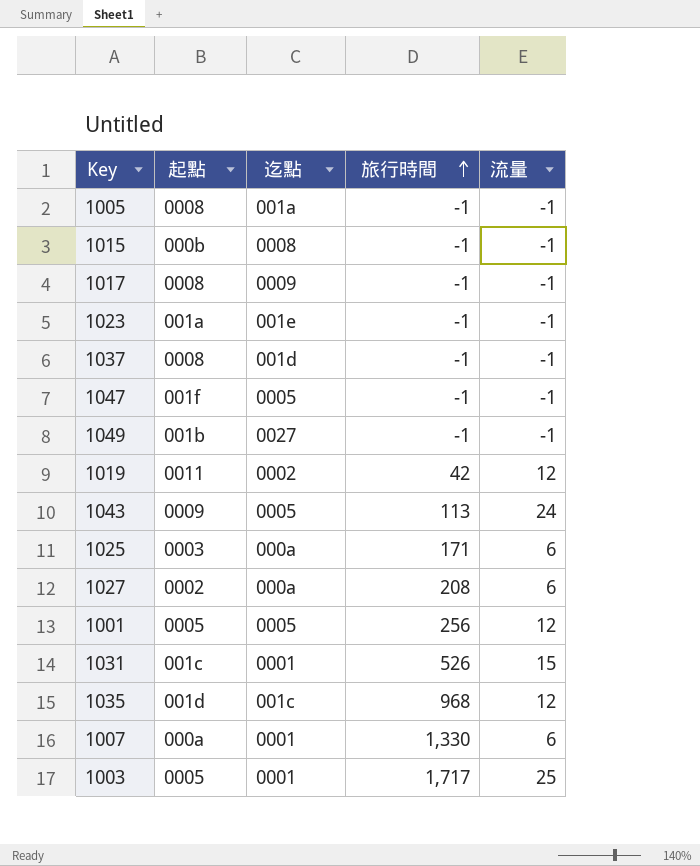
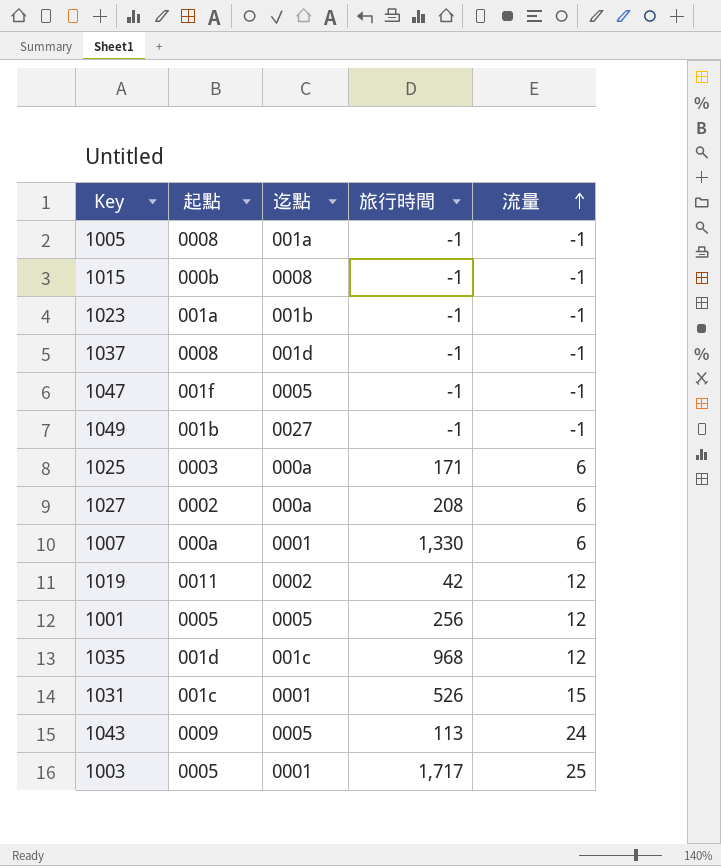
row order: 旅行時間 ascending -> 流量 ascending
row 1017: 0008 | 0009 | -1 | -1 -> none
1023 | 迄點: 001e -> 001b

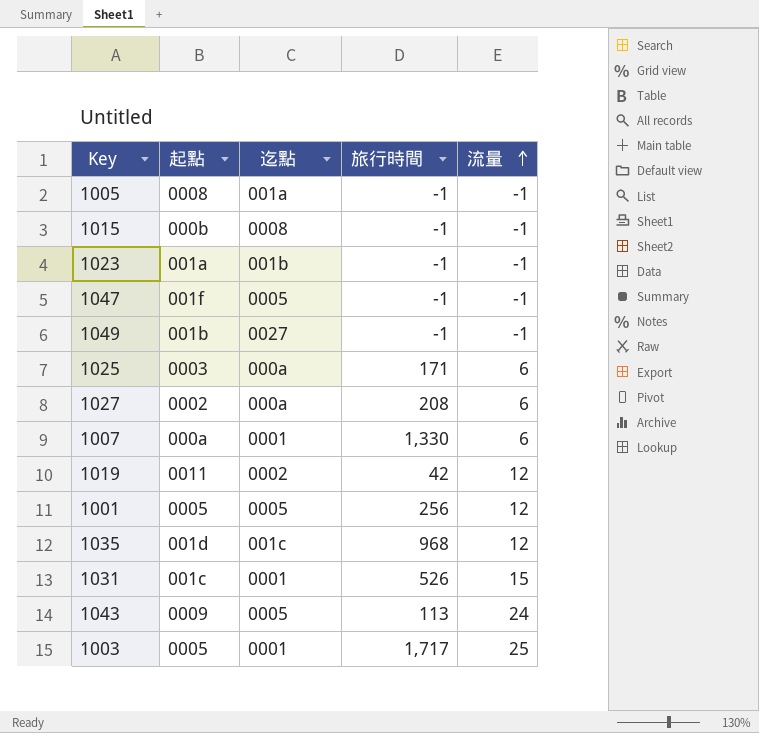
row 1037: 0008 | 001d | -1 | -1 -> none

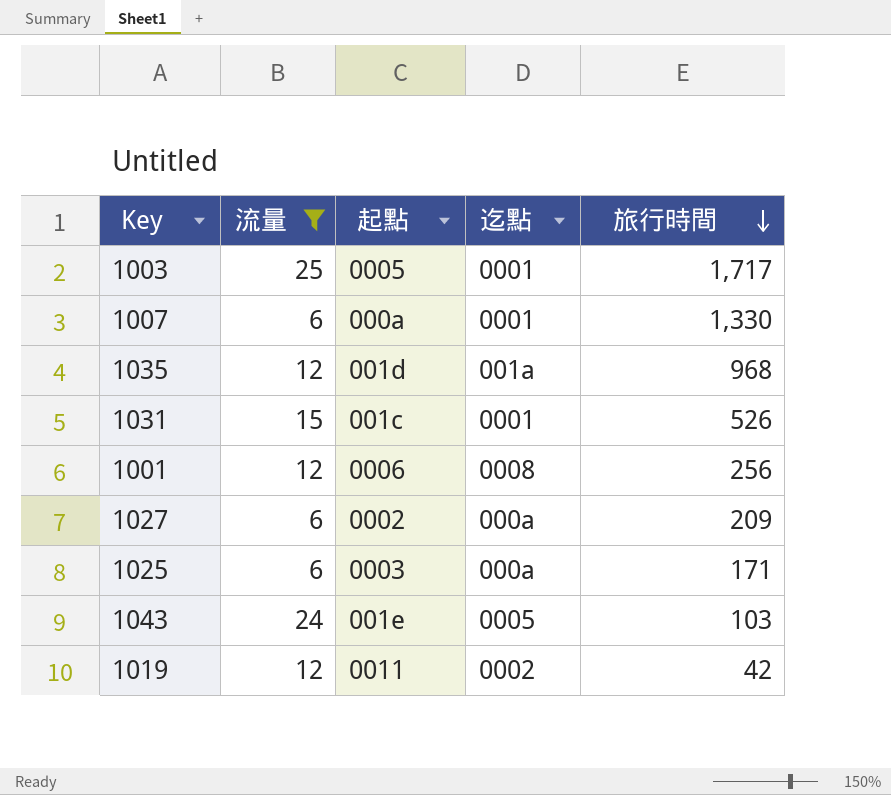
filter: none -> 流量 != -1
row order: 流量 ascending -> 旅行時間 descending
column 流量 | position: 5 -> 2
1035 | 迄點: 001c -> 001a
1001 | 起點: 0005 -> 0006
1001 | 迄點: 0005 -> 0008
1027 | 旅行時間: 208 -> 209
1043 | 起點: 0009 -> 001e
1043 | 旅行時間: 113 -> 103

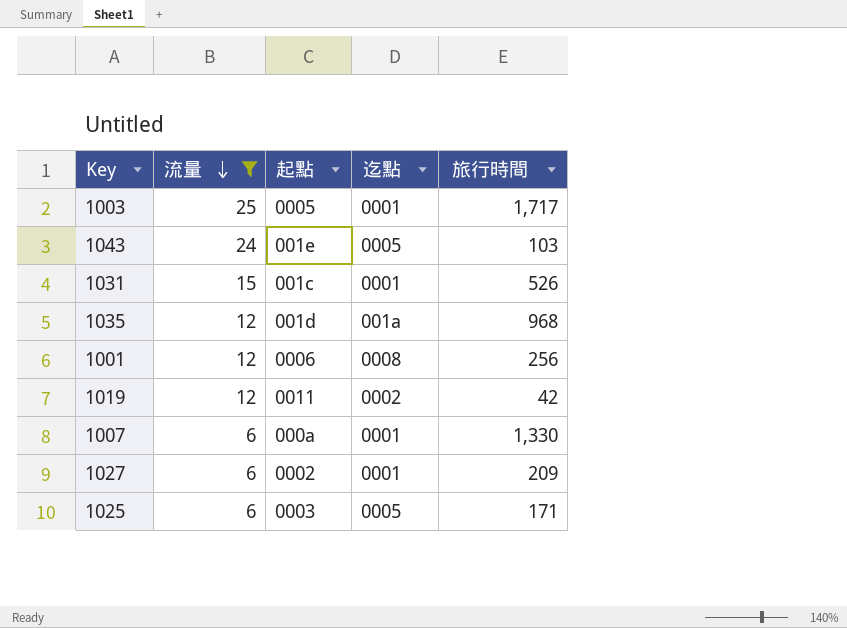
row order: 旅行時間 descending -> 流量 descending
1027 | 迄點: 000a -> 0001
1025 | 迄點: 000a -> 0005

